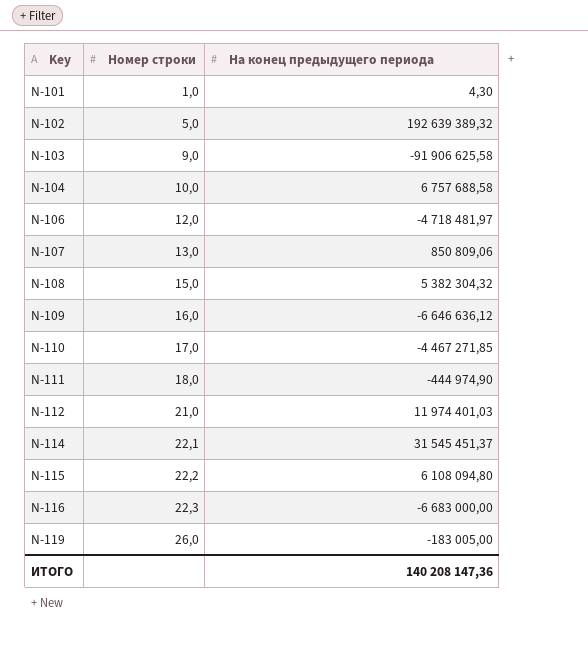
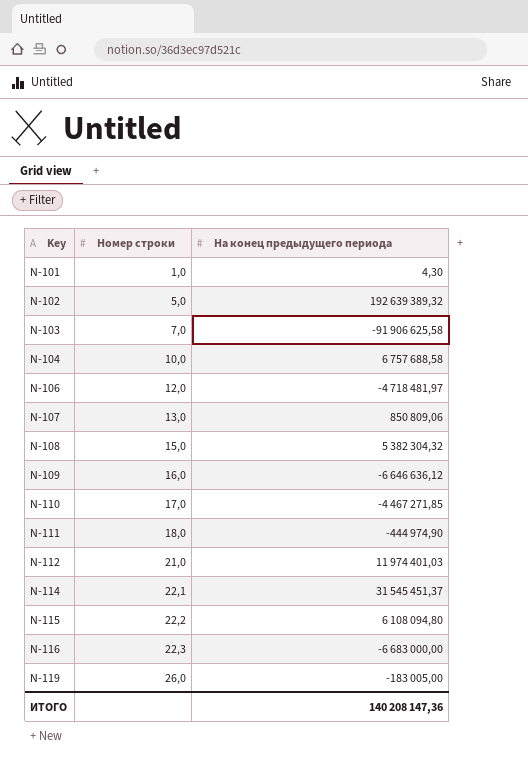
N-103 | Номер строки: 9,0 -> 7,0

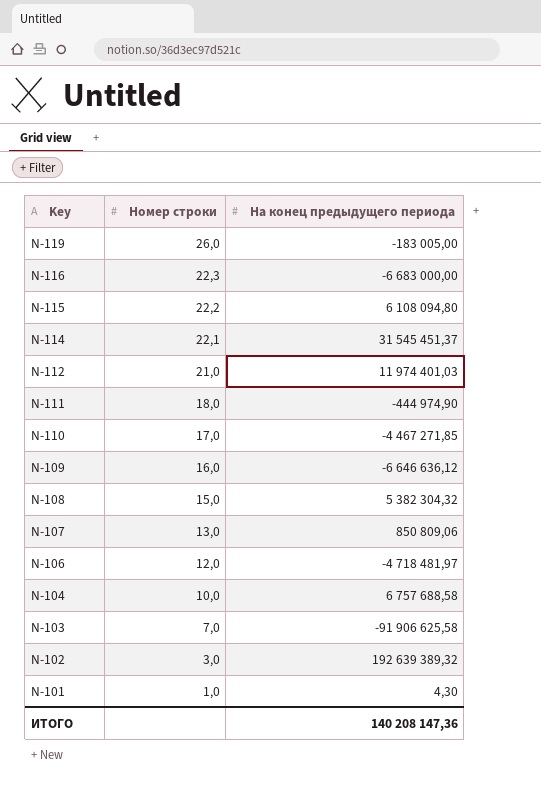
row order: Key ascending -> Key descending
N-102 | Номер строки: 5,0 -> 3,0

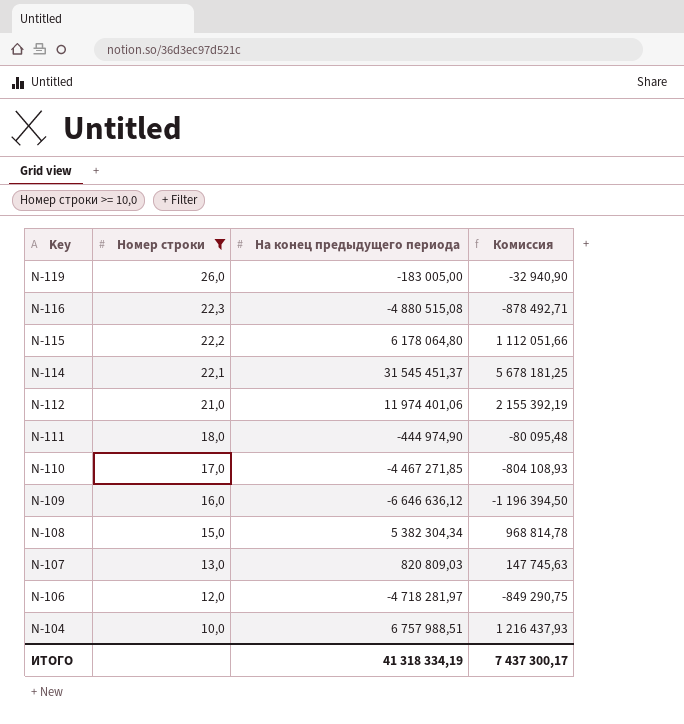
filter: none -> Номер строки >= 10,0
column Комиссия | formula: none -> [На конец предыдущего периода] * 0,18
N-116 | На конец предыдущего периода: -6 683 000,00 -> -4 880 515,08
N-115 | На конец предыдущего периода: 6 108 094,80 -> 6 178 064,80
N-112 | На конец предыдущего периода: 11 974 401,03 -> 11 974 401,06
N-108 | На конец предыдущего периода: 5 382 304,32 -> 5 382 304,34
N-107 | На конец предыдущего периода: 850 809,06 -> 820 809,03
N-106 | На конец предыдущего периода: -4 718 481,97 -> -4 718 281,97
N-104 | На конец предыдущего периода: 6 757 688,58 -> 6 757 988,51
ИТОГО | На конец предыдущего периода: 140 208 147,36 -> 41 318 334,19

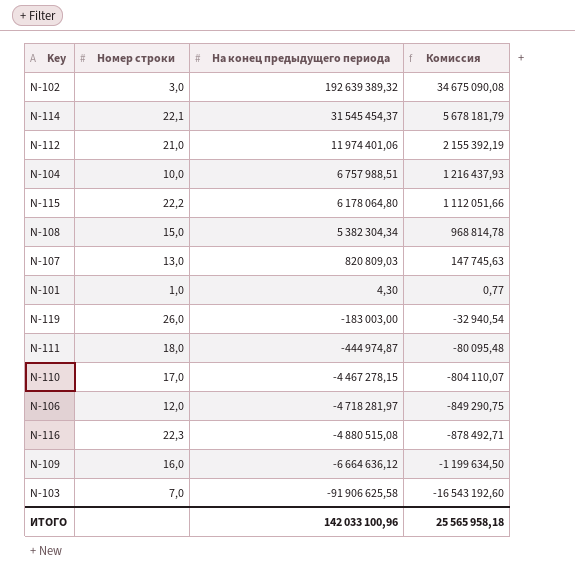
filter: Номер строки >= 10,0 -> none
row order: Key descending -> На конец предыдущего периода descending
N-114 | На конец предыдущего периода: 31 545 451,37 -> 31 545 454,37
N-114 | Комиссия: 5 678 181,25 -> 5 678 181,79
N-119 | На конец предыдущего периода: -183 005,00 -> -183 003,00
N-119 | Комиссия: -32 940,90 -> -32 940,54
N-111 | На конец предыдущего периода: -444 974,90 -> -444 974,87
N-110 | На конец предыдущего периода: -4 467 271,85 -> -4 467 278,15
N-110 | Комиссия: -804 108,93 -> -804 110,07
N-109 | На конец предыдущего периода: -6 646 636,12 -> -6 664 636,12
N-109 | Комиссия: -1 196 394,50 -> -1 199 634,50
ИТОГО | На конец предыдущего периода: 41 318 334,19 -> 142 033 100,96
ИТОГО | Комиссия: 7 437 300,17 -> 25 565 958,18

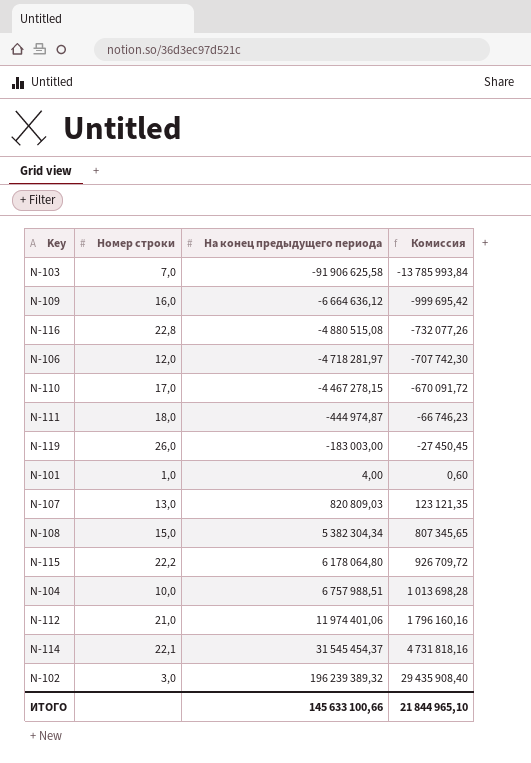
row order: На конец предыдущего периода descending -> На конец предыдущего периода ascending
column Комиссия | formula: [На конец предыдущего периода] * 0,18 -> [На конец предыдущего периода] * 0,15
N-116 | Номер строки: 22,3 -> 22,8
N-101 | На конец предыдущего периода: 4,30 -> 4,00
N-102 | На конец предыдущего периода: 192 639 389,32 -> 196 239 389,32
ИТОГО | На конец предыдущего периода: 142 033 100,96 -> 145 633 100,66
ИТОГО | Комиссия: 25 565 958,18 -> 21 844 965,10

